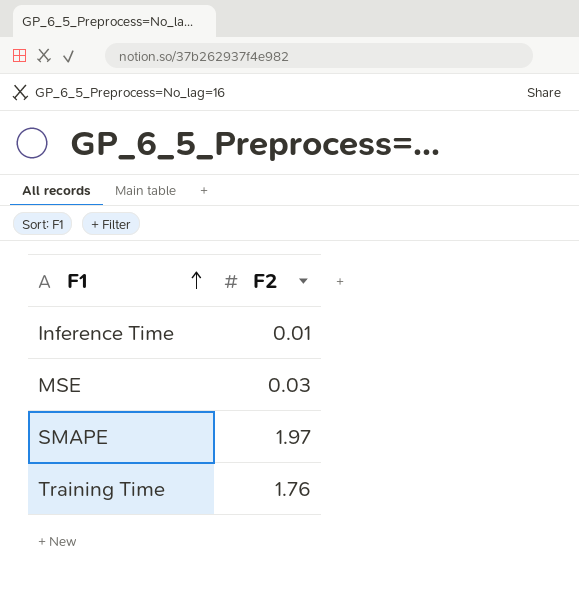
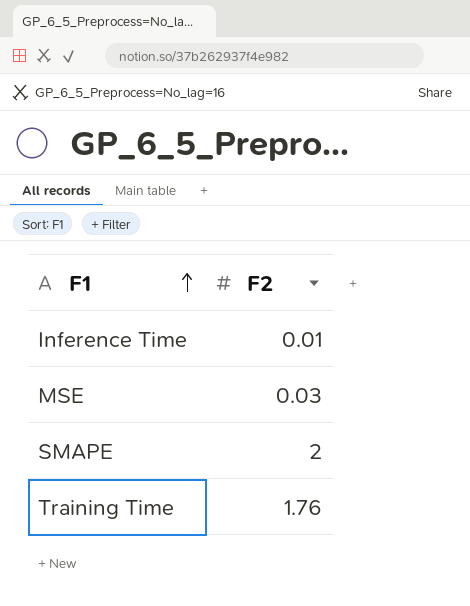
SMAPE | F2: 1.97 -> 2

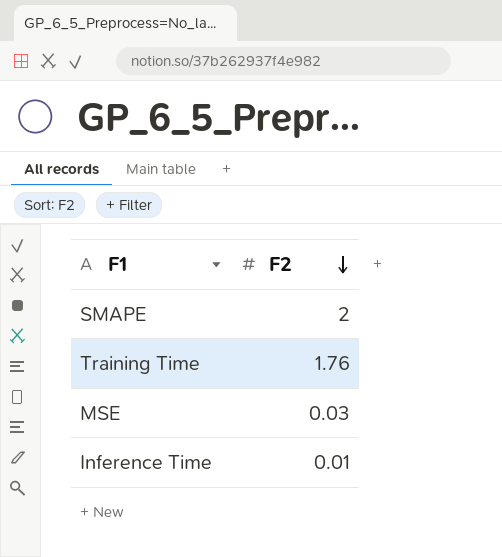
row order: F1 ascending -> F2 descending

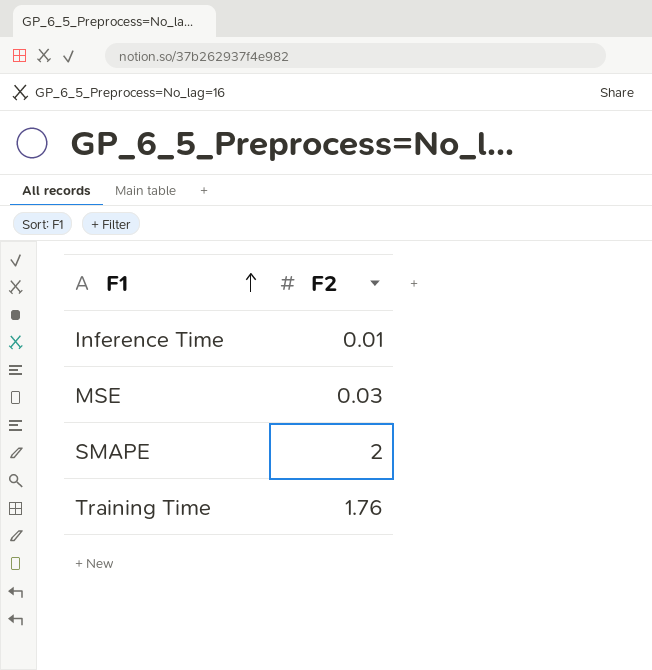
row order: F2 descending -> F1 ascending

